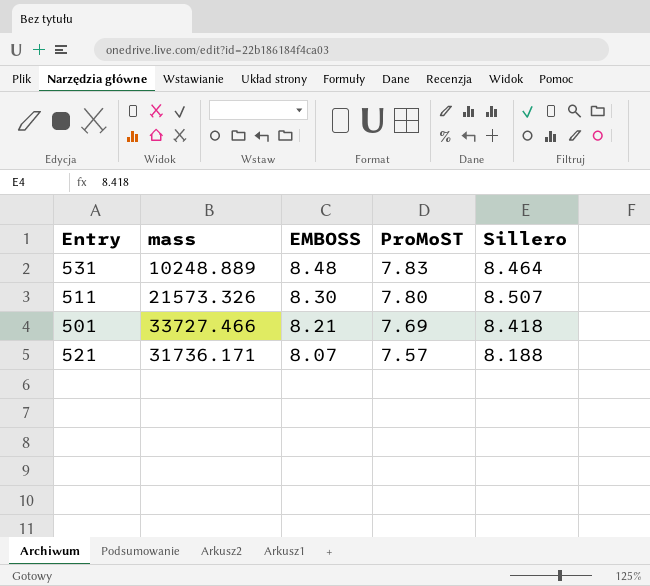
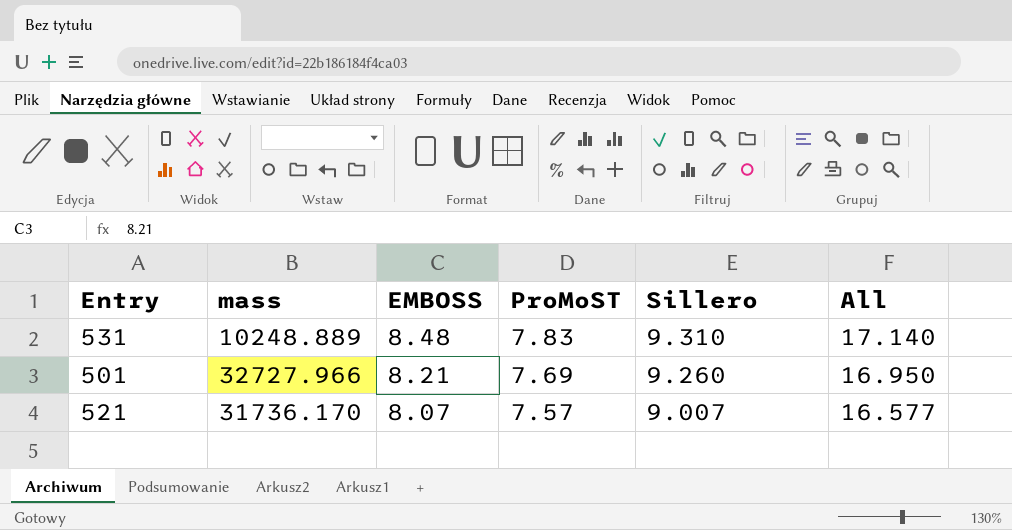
column All | formula: none -> [ProMoST] + [Sillero]
row 511: 21573.326 | 8.30 | 7.80 | 8.507 -> none
531 | Sillero: 8.464 -> 9.310
501 | mass: 33727.466 -> 32727.966
501 | Sillero: 8.418 -> 9.260
521 | mass: 31736.171 -> 31736.170
521 | Sillero: 8.188 -> 9.007

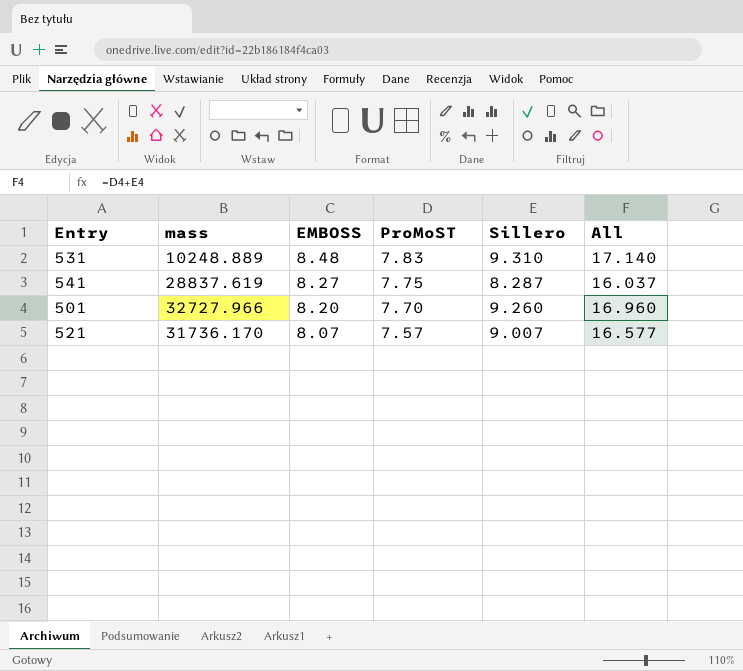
row 541: none -> 28837.619 | 8.27 | 7.75 | 8.287 | 16.037
501 | EMBOSS: 8.21 -> 8.20
501 | ProMoST: 7.69 -> 7.70
501 | All: 16.950 -> 16.960

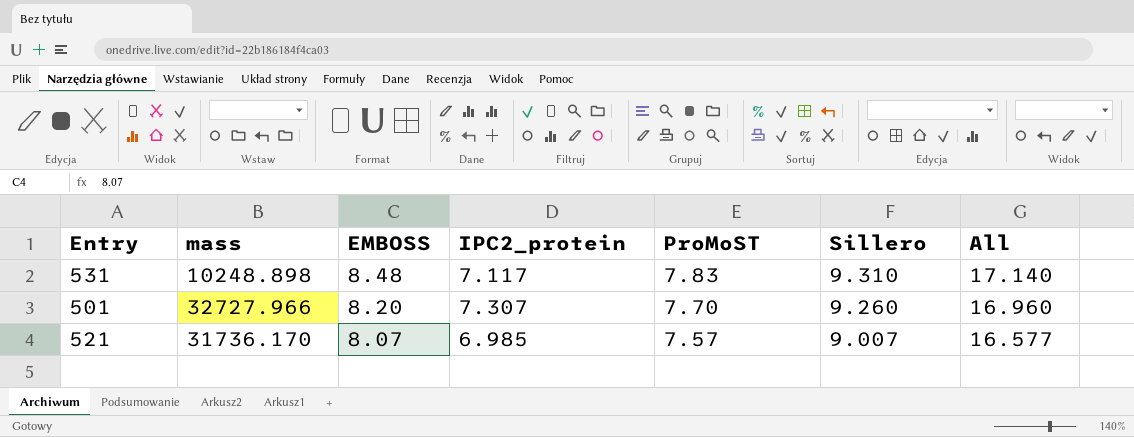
column IPC2_protein | position: none -> 4
row 541: 28837.619 | 8.27 | 7.75 | 8.287 | 16.037 -> none
531 | mass: 10248.889 -> 10248.898

